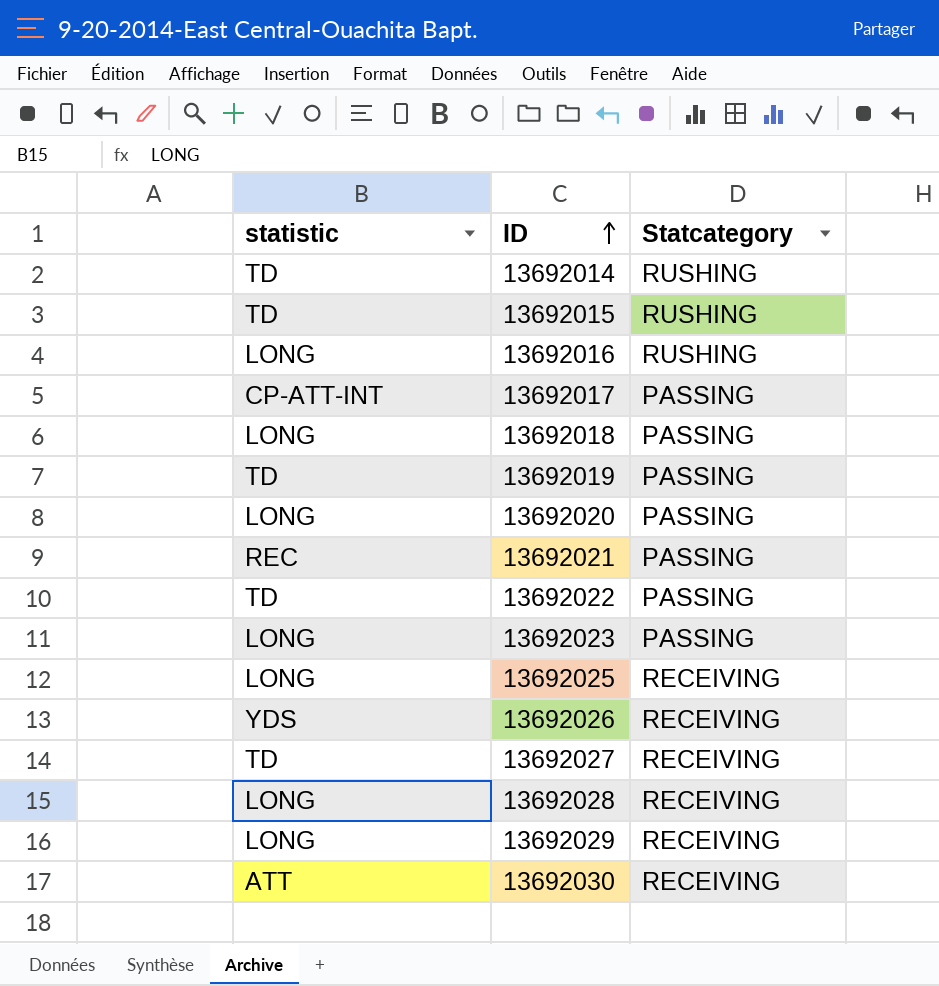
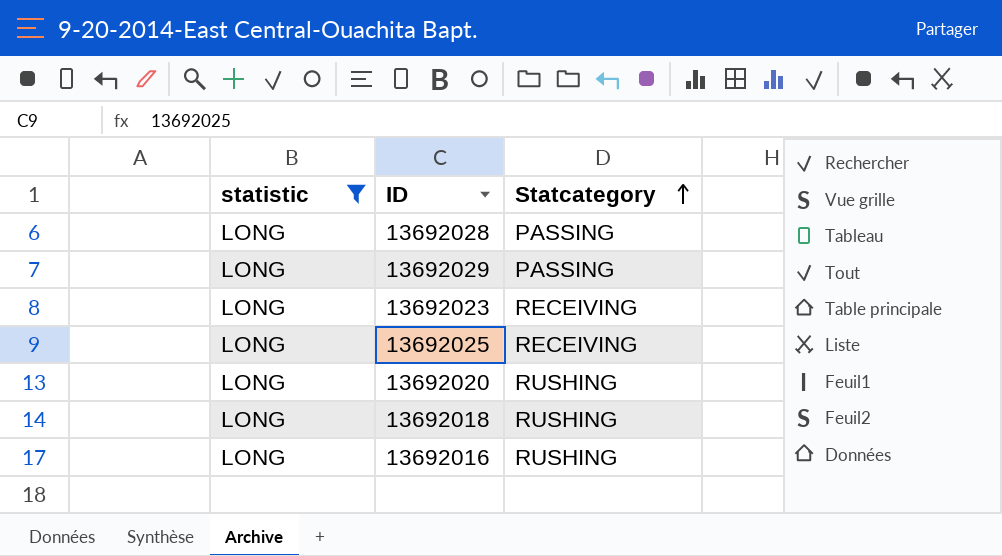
filter: none -> statistic = LONG
row order: ID ascending -> Statcategory ascending
13692028 | Statcategory: RECEIVING -> PASSING
13692029 | Statcategory: RECEIVING -> PASSING
13692023 | Statcategory: PASSING -> RECEIVING
13692020 | Statcategory: PASSING -> RUSHING
13692018 | Statcategory: PASSING -> RUSHING

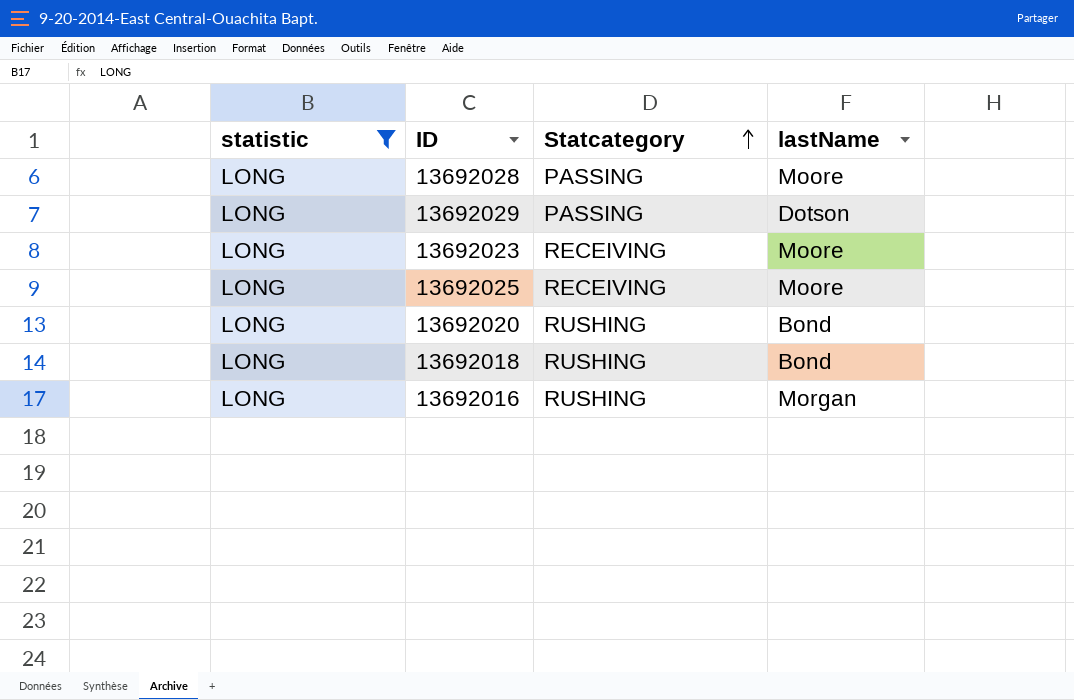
column lastName | position: none -> 4

